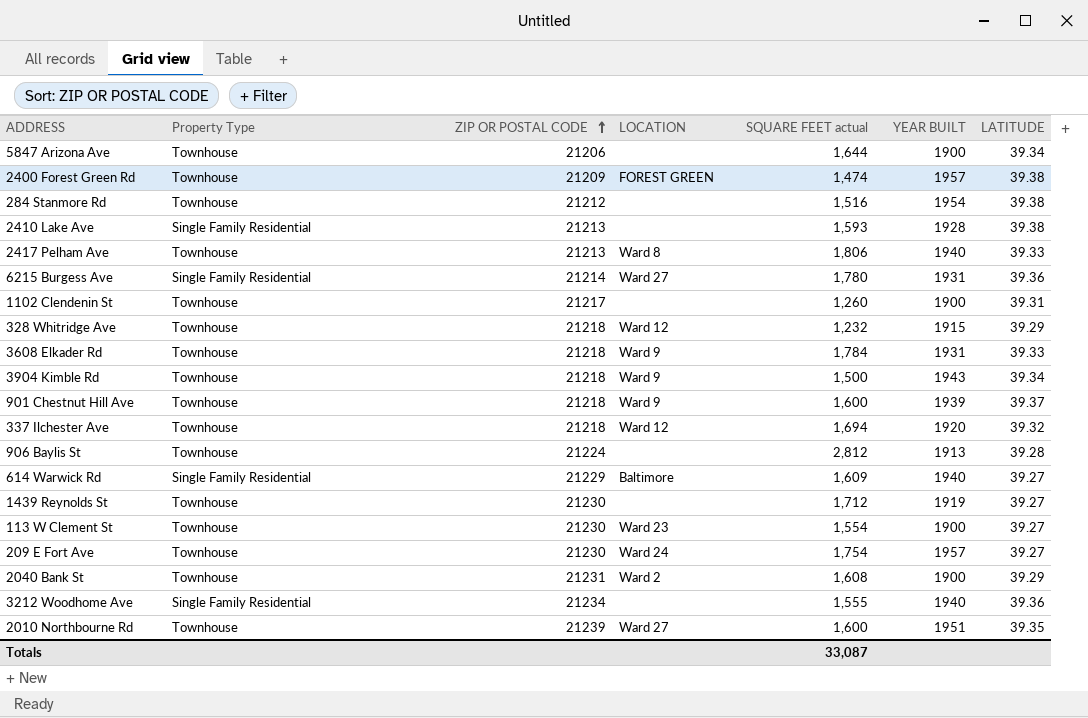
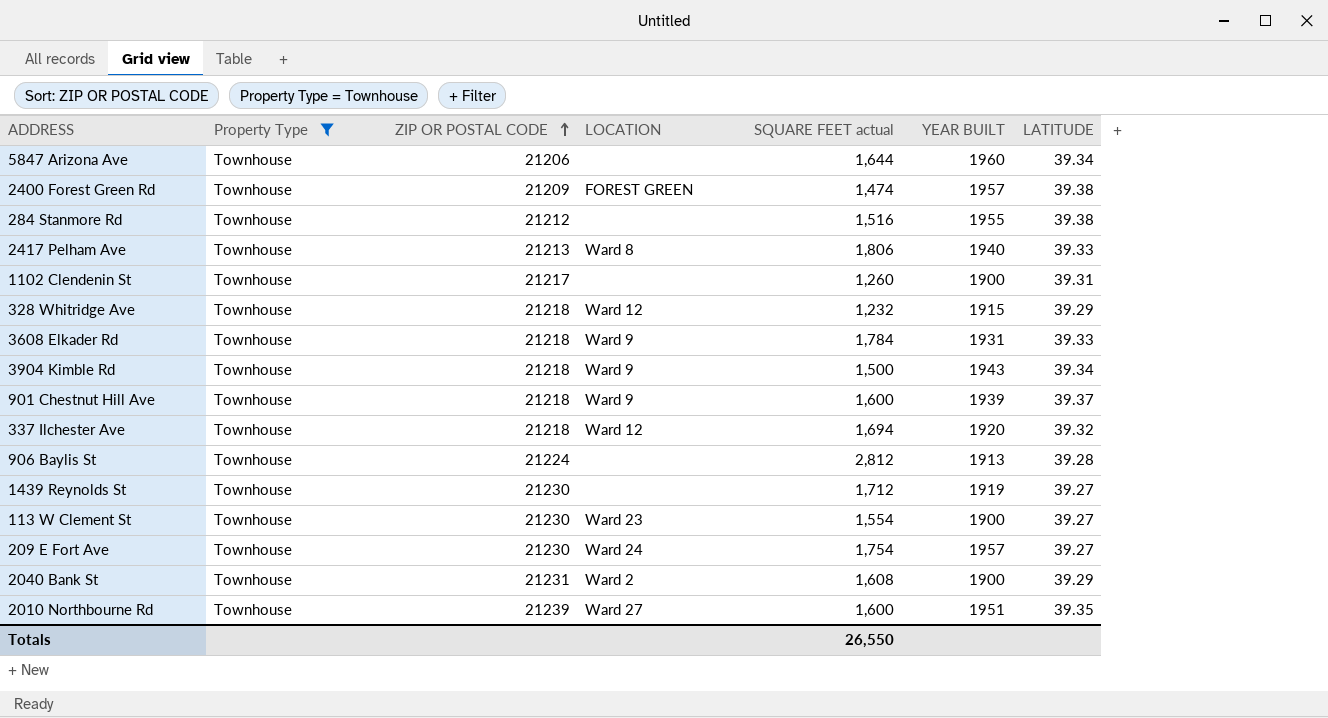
filter: none -> Property Type = Townhouse
5847 Arizona Ave | YEAR BUILT: 1900 -> 1960
284 Stanmore Rd | YEAR BUILT: 1954 -> 1955
Totals | SQUARE FEET actual: 33,087 -> 26,550

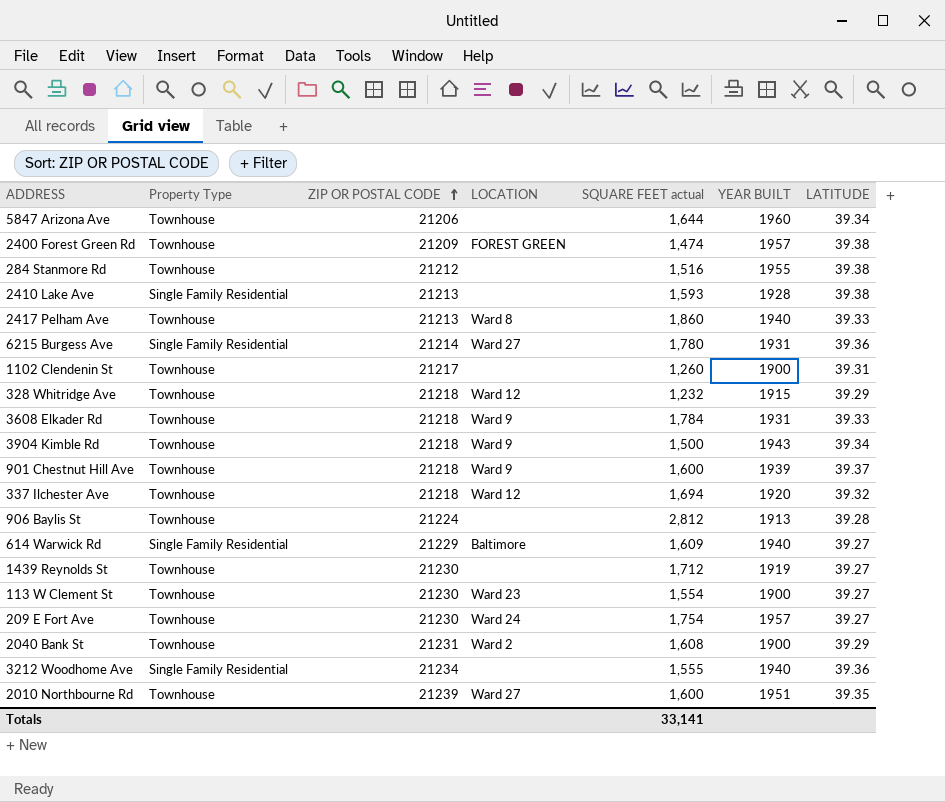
filter: Property Type = Townhouse -> none
2417 Pelham Ave | SQUARE FEET actual: 1,806 -> 1,860
Totals | SQUARE FEET actual: 26,550 -> 33,141

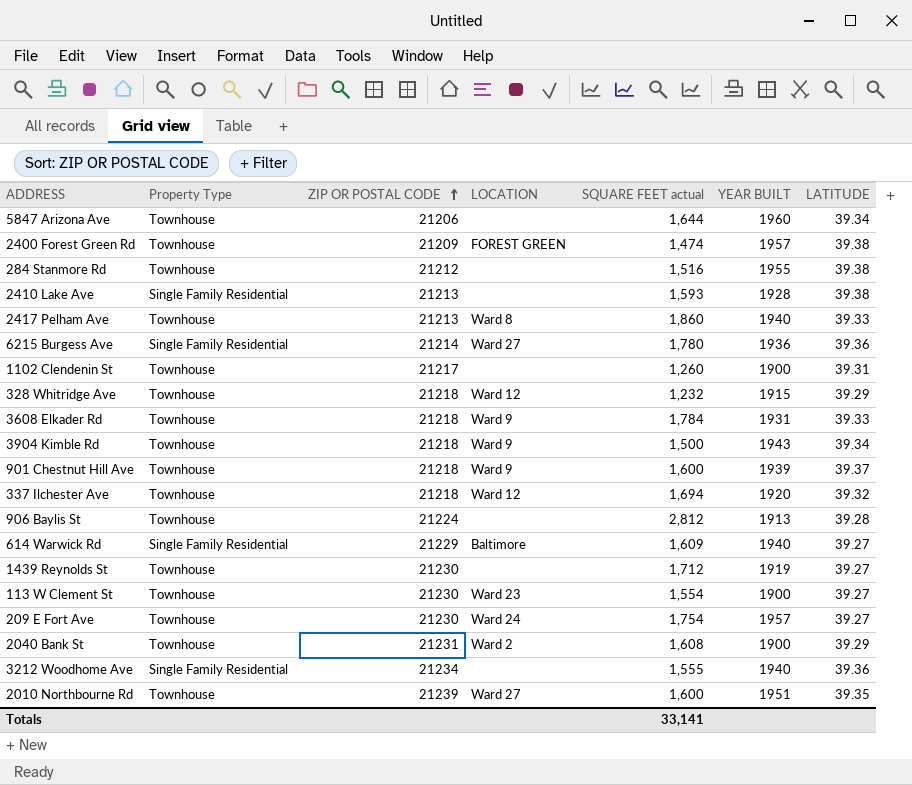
6215 Burgess Ave | YEAR BUILT: 1931 -> 1936

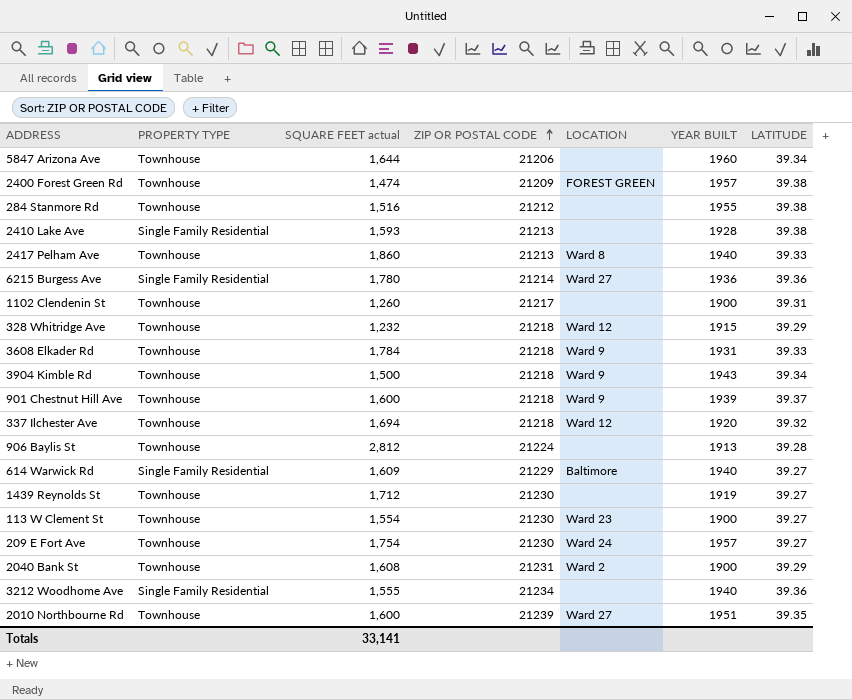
column name: Property Type -> PROPERTY TYPE
column SQUARE FEET actual | position: 5 -> 3

